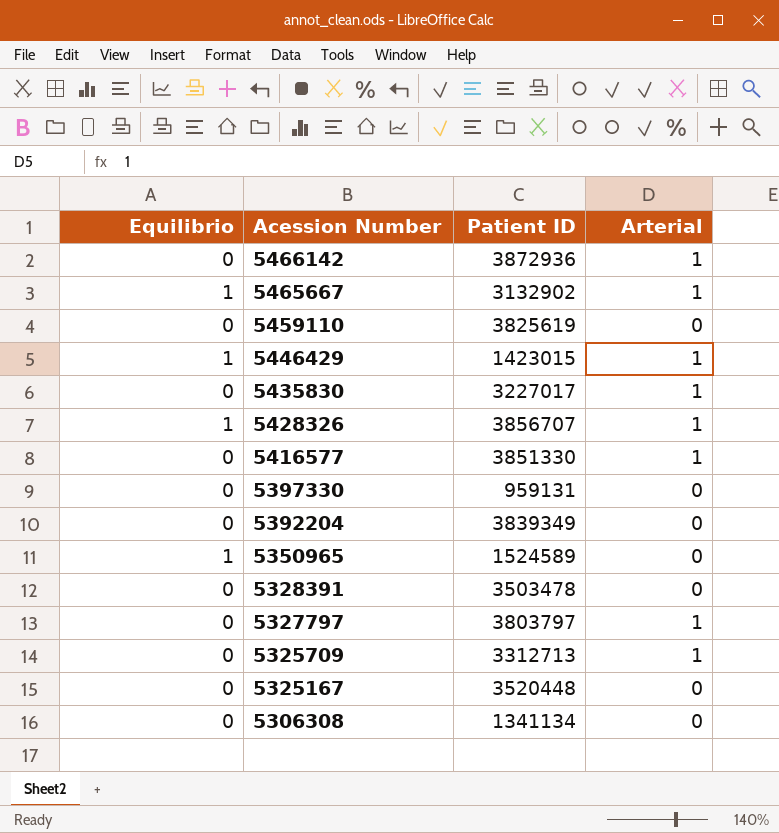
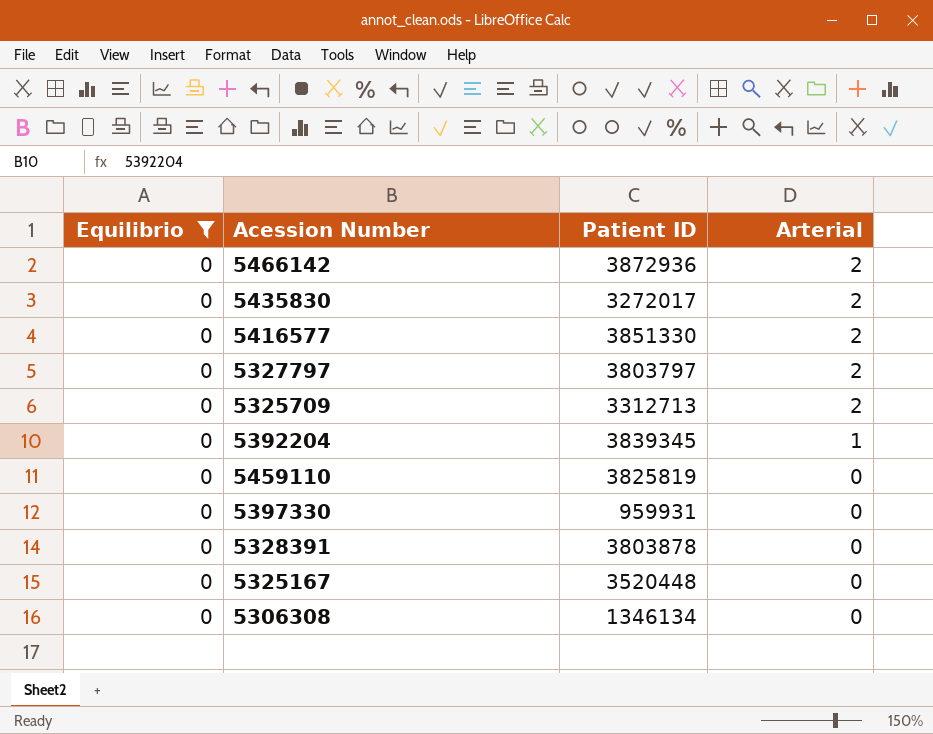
filter: none -> Equilibrio = 0
row order: Acession Number descending -> Arterial descending
5466142 | Arterial: 1 -> 2
5435830 | Patient ID: 3227017 -> 3272017
5435830 | Arterial: 1 -> 2
5416577 | Arterial: 1 -> 2
5327797 | Arterial: 1 -> 2
5325709 | Arterial: 1 -> 2
5392204 | Patient ID: 3839349 -> 3839345
5392204 | Arterial: 0 -> 1
5459110 | Patient ID: 3825619 -> 3825819
5397330 | Patient ID: 959131 -> 959931
5328391 | Patient ID: 3503478 -> 3803878
5306308 | Patient ID: 1341134 -> 1346134

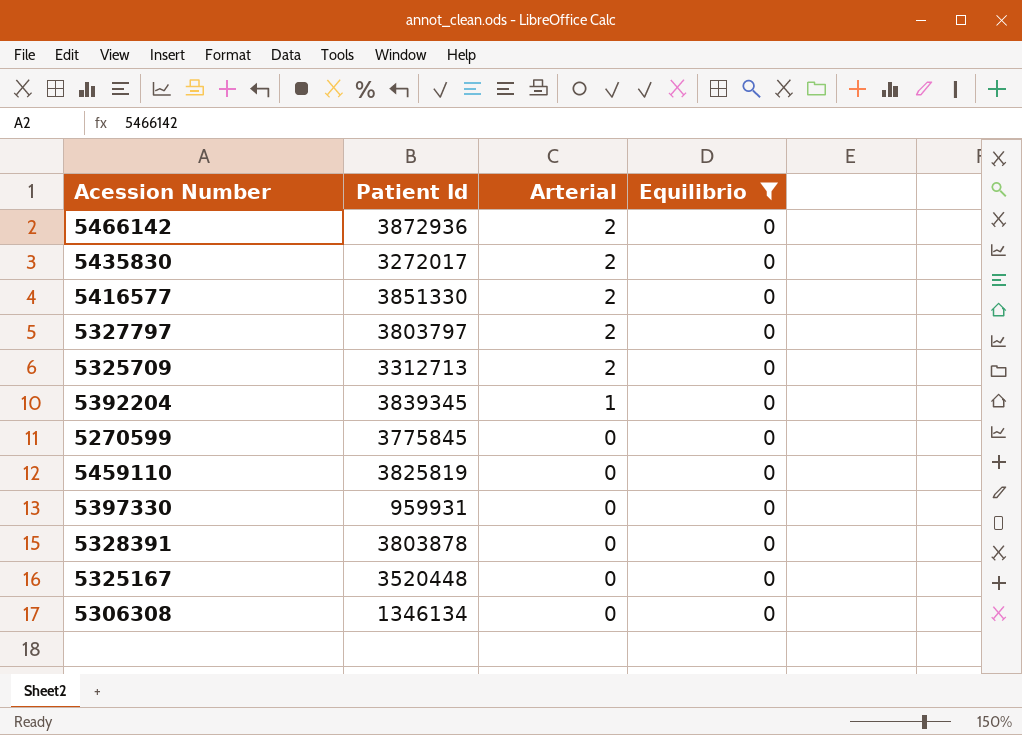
column name: Patient ID -> Patient Id
column Equilibrio | position: 1 -> 4
row 5270599: none -> 3775845 | 0 | 0

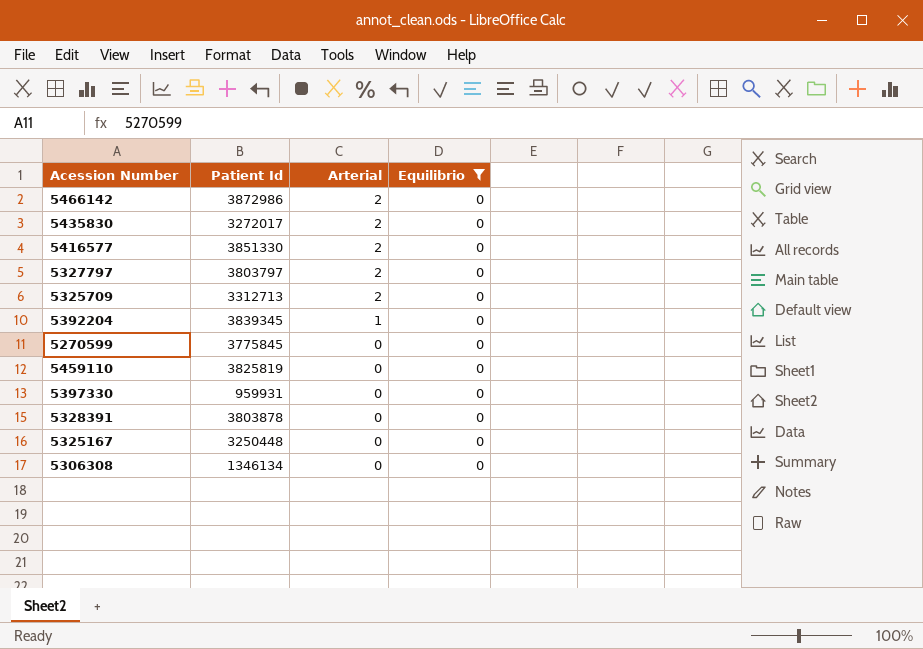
5466142 | Patient Id: 3872936 -> 3872986
5325167 | Patient Id: 3520448 -> 3250448

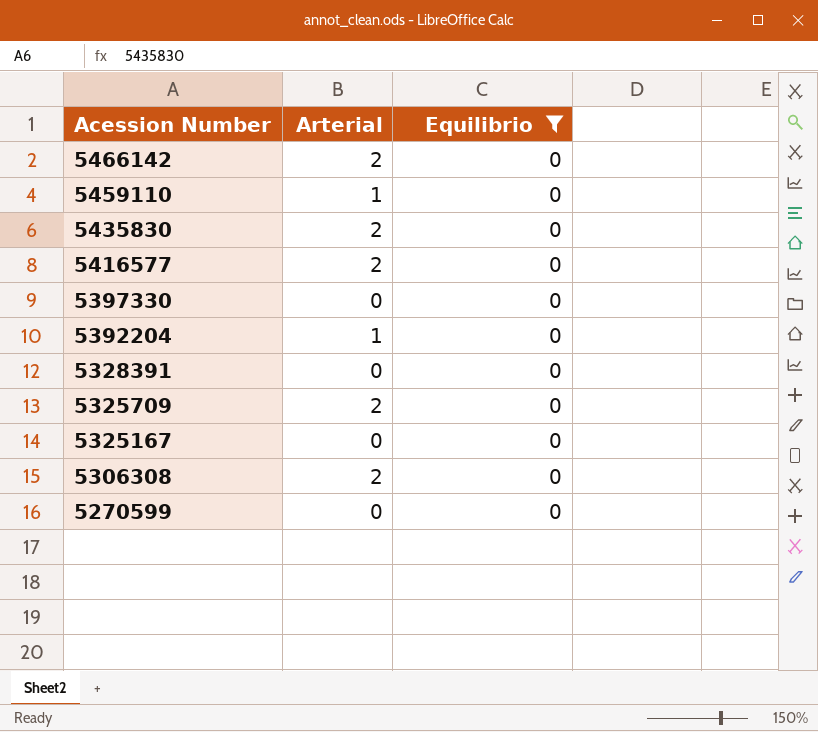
row order: Arterial descending -> Acession Number descending
column Patient Id | position: 2 -> none
row 5327797: 3803797 | 2 | 0 -> none
5459110 | Arterial: 0 -> 1
5306308 | Arterial: 0 -> 2

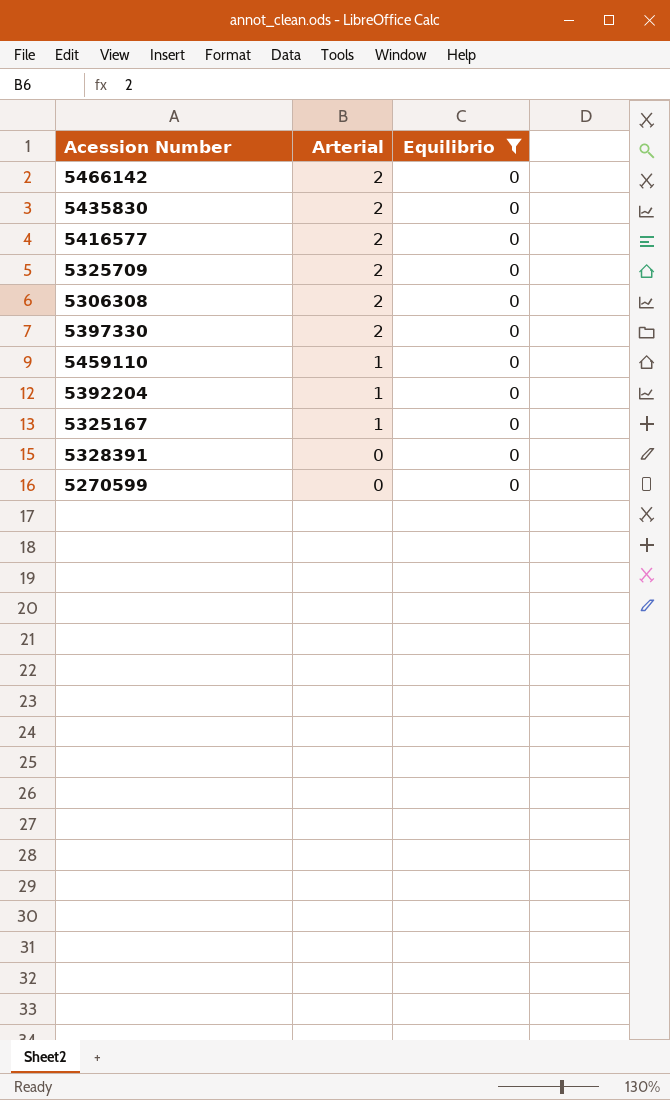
row order: Acession Number descending -> Arterial descending
5397330 | Arterial: 0 -> 2
5325167 | Arterial: 0 -> 1

